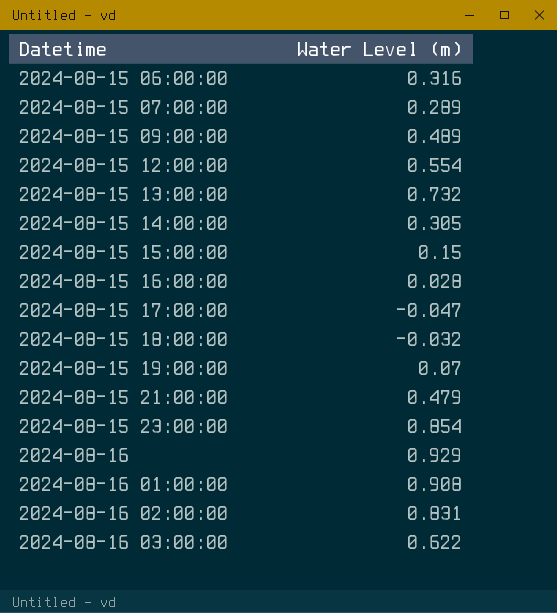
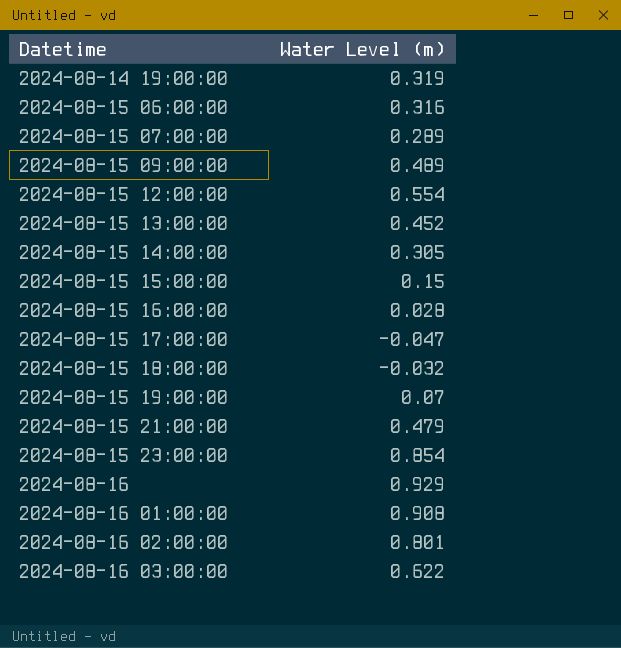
row 2024-08-14 19:00:00: none -> 0.319
2024-08-15 13:00:00 | Water Level (m): 0.732 -> 0.452
2024-08-16 02:00:00 | Water Level (m): 0.831 -> 0.801

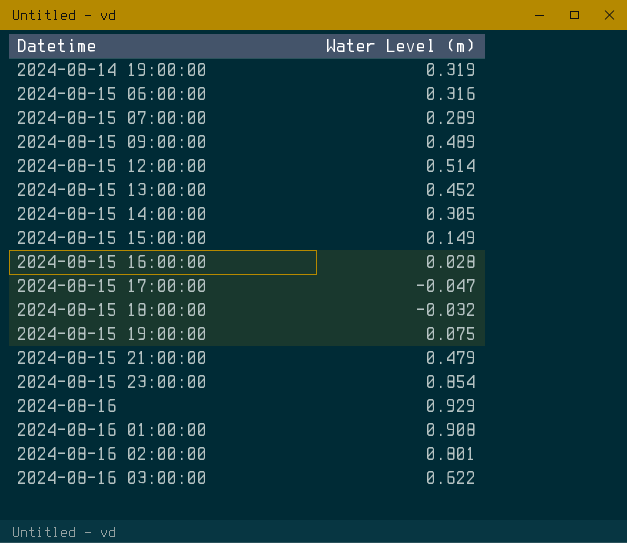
2024-08-15 12:00:00 | Water Level (m): 0.554 -> 0.514
2024-08-15 15:00:00 | Water Level (m): 0.15 -> 0.149
2024-08-15 19:00:00 | Water Level (m): 0.07 -> 0.075

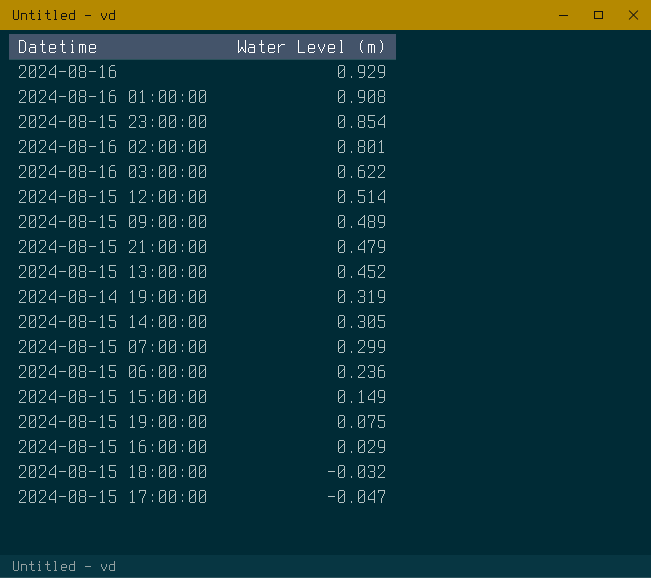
row order: Datetime ascending -> Water Level (m) descending
2024-08-15 07:00:00 | Water Level (m): 0.289 -> 0.299
2024-08-15 06:00:00 | Water Level (m): 0.316 -> 0.236
2024-08-15 16:00:00 | Water Level (m): 0.028 -> 0.029

